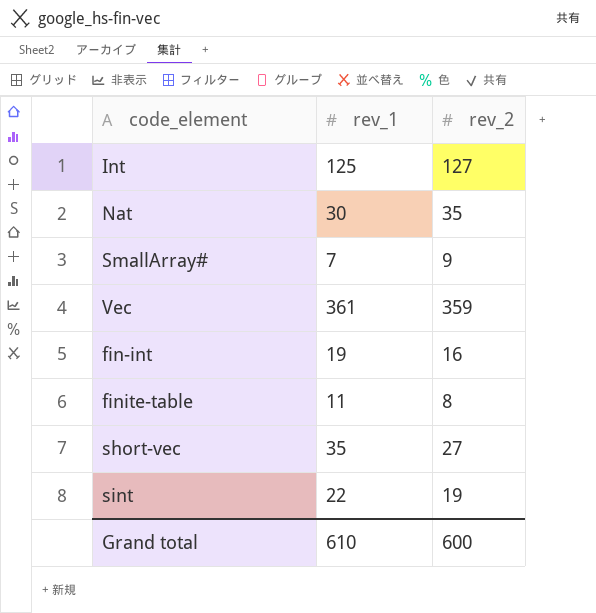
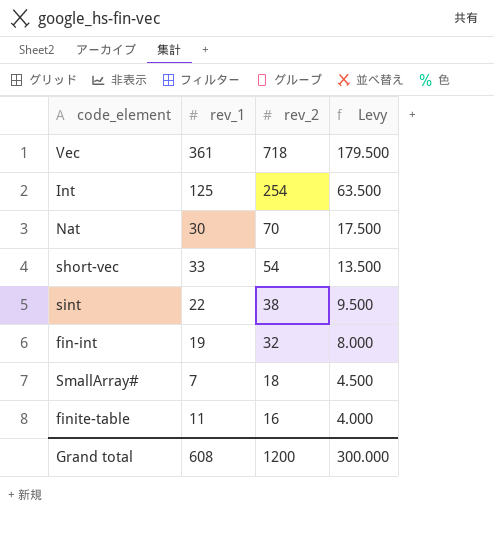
row order: none -> rev_2 descending
column Levy | formula: none -> [rev_2] * 0.25
Vec | rev_2: 359 -> 718
Int | rev_2: 127 -> 254
Nat | rev_2: 35 -> 70
short-vec | rev_1: 35 -> 33
short-vec | rev_2: 27 -> 54
sint | rev_2: 19 -> 38
fin-int | rev_2: 16 -> 32
SmallArray# | rev_2: 9 -> 18
finite-table | rev_2: 8 -> 16
Grand total | rev_1: 610 -> 608
Grand total | rev_2: 600 -> 1200

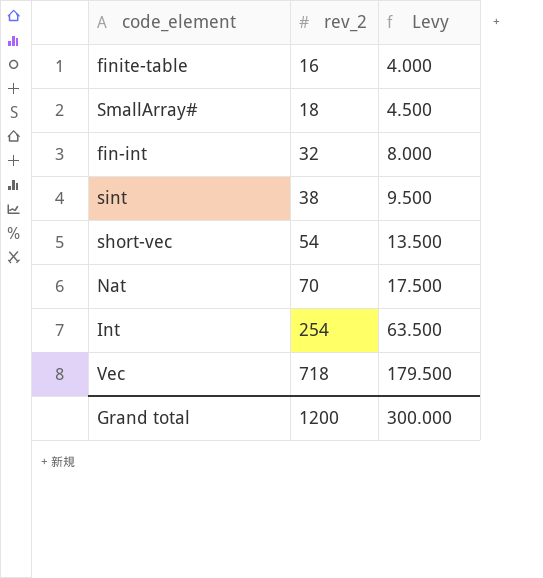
row order: rev_2 descending -> rev_2 ascending
column rev_1 | position: 2 -> none

